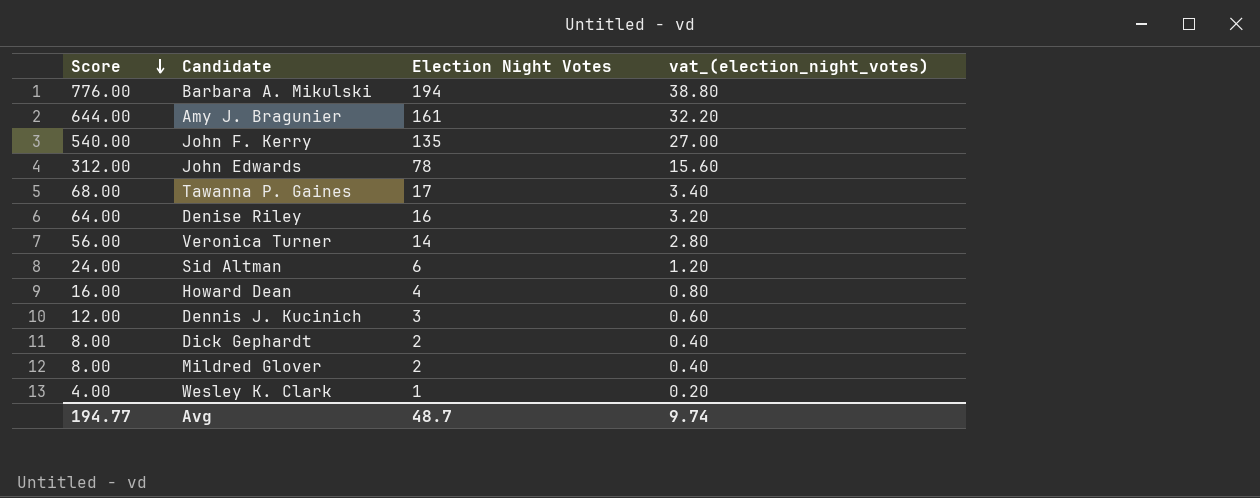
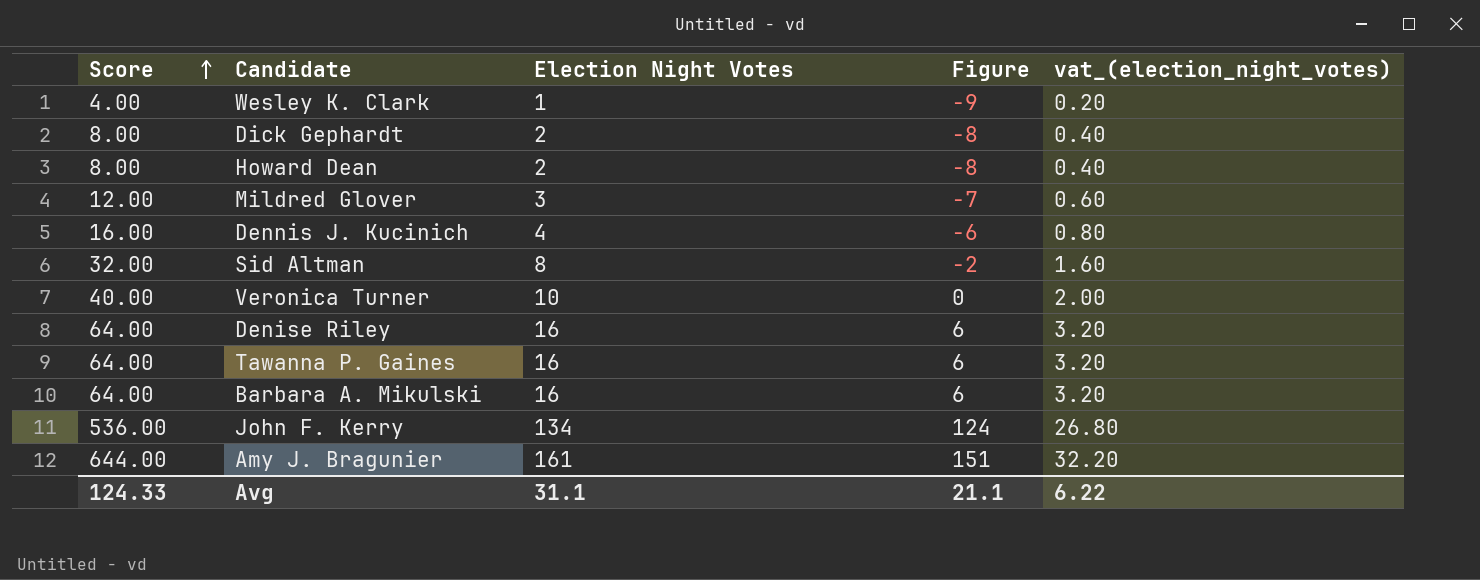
row order: Score descending -> Score ascending
column Figure | formula: none -> [Election Night Votes] - 10
row John Edwards: 312.00 | 78 | 15.60 -> none
Howard Dean | Score: 16.00 -> 8.00
Howard Dean | Election Night Votes: 4 -> 2
Howard Dean | vat_(election_night_votes): 0.80 -> 0.40
Mildred Glover | Score: 8.00 -> 12.00
Mildred Glover | Election Night Votes: 2 -> 3
Mildred Glover | vat_(election_night_votes): 0.40 -> 0.60
Dennis J. Kucinich | Score: 12.00 -> 16.00
Dennis J. Kucinich | Election Night Votes: 3 -> 4
Dennis J. Kucinich | vat_(election_night_votes): 0.60 -> 0.80
Sid Altman | Score: 24.00 -> 32.00
Sid Altman | Election Night Votes: 6 -> 8
Sid Altman | vat_(election_night_votes): 1.20 -> 1.60
Veronica Turner | Score: 56.00 -> 40.00
Veronica Turner | Election Night Votes: 14 -> 10
Veronica Turner | vat_(election_night_votes): 2.80 -> 2.00
Tawanna P. Gaines | Score: 68.00 -> 64.00
Tawanna P. Gaines | Election Night Votes: 17 -> 16
Tawanna P. Gaines | vat_(election_night_votes): 3.40 -> 3.20
Barbara A. Mikulski | Score: 776.00 -> 64.00
Barbara A. Mikulski | Election Night Votes: 194 -> 16
Barbara A. Mikulski | vat_(election_night_votes): 38.80 -> 3.20
John F. Kerry | Score: 540.00 -> 536.00
John F. Kerry | Election Night Votes: 135 -> 134
John F. Kerry | vat_(election_night_votes): 27.00 -> 26.80
Avg | Score: 194.77 -> 124.33
Avg | Election Night Votes: 48.7 -> 31.1
Avg | vat_(election_night_votes): 9.74 -> 6.22

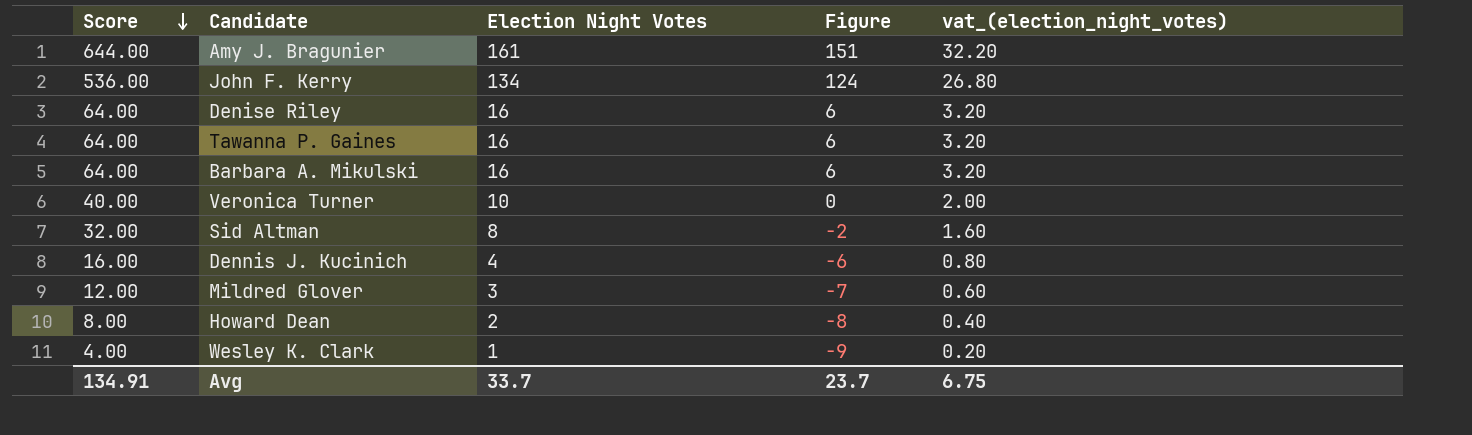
row order: Score ascending -> Score descending
row Dick Gephardt: 8.00 | 2 | -8 | 0.40 -> none
Avg | Score: 124.33 -> 134.91
Avg | Election Night Votes: 31.1 -> 33.7
Avg | Figure: 21.1 -> 23.7
Avg | vat_(election_night_votes): 6.22 -> 6.75

